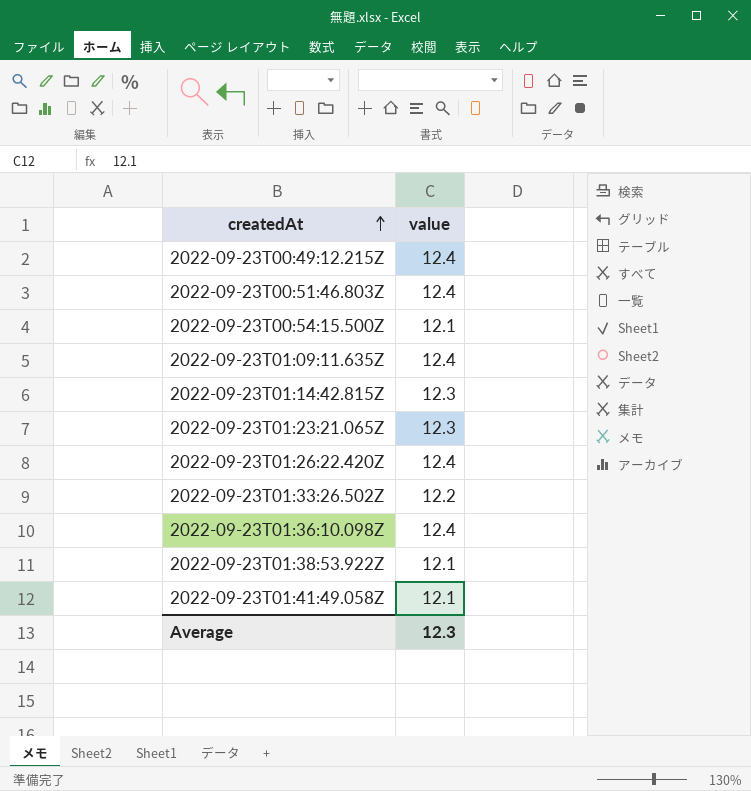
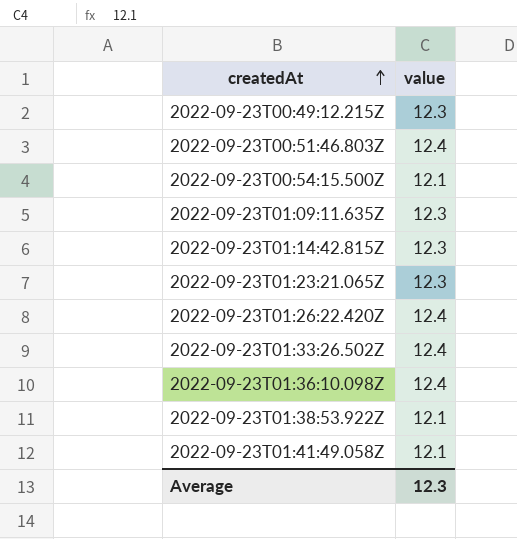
2022-09-23T00:49:12.215Z | value: 12.4 -> 12.3
2022-09-23T01:09:11.635Z | value: 12.4 -> 12.3
2022-09-23T01:33:26.502Z | value: 12.2 -> 12.4

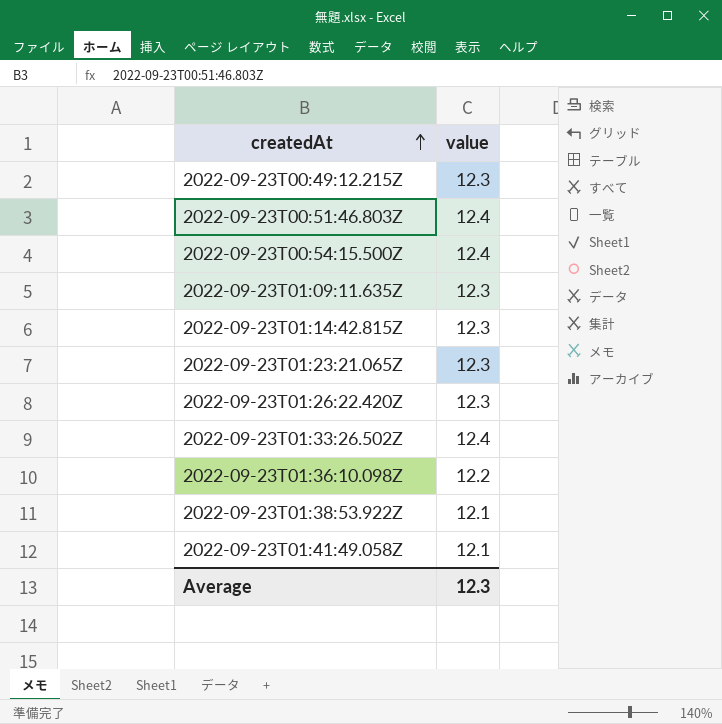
2022-09-23T00:54:15.500Z | value: 12.1 -> 12.4
2022-09-23T01:26:22.420Z | value: 12.4 -> 12.3
2022-09-23T01:36:10.098Z | value: 12.4 -> 12.2

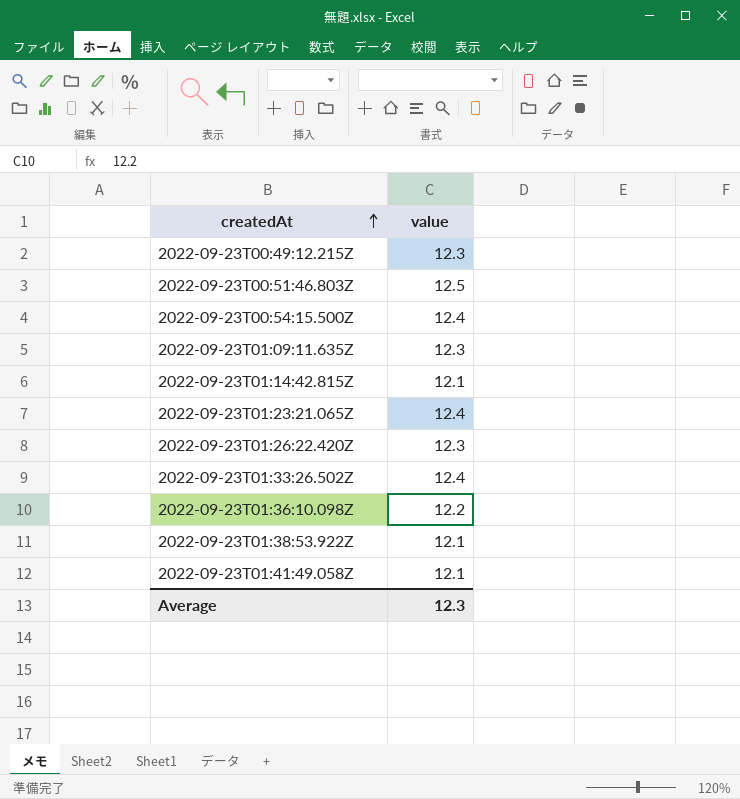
2022-09-23T00:51:46.803Z | value: 12.4 -> 12.5
2022-09-23T01:14:42.815Z | value: 12.3 -> 12.1
2022-09-23T01:23:21.065Z | value: 12.3 -> 12.4

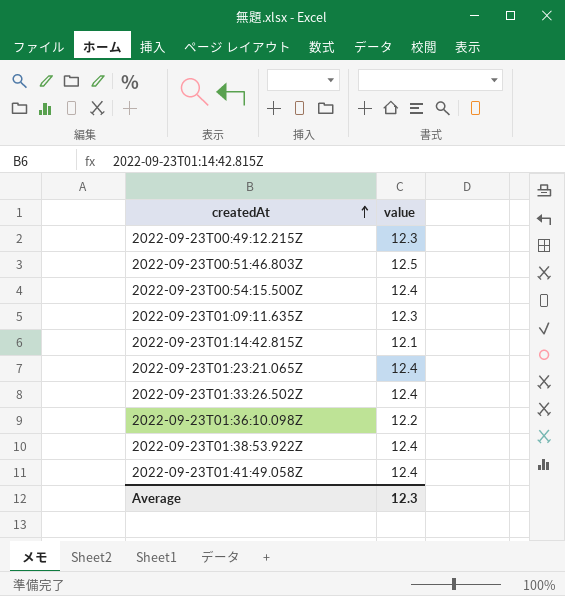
row 2022-09-23T01:26:22.420Z: 12.3 -> none
2022-09-23T01:38:53.922Z | value: 12.1 -> 12.4
2022-09-23T01:41:49.058Z | value: 12.1 -> 12.4

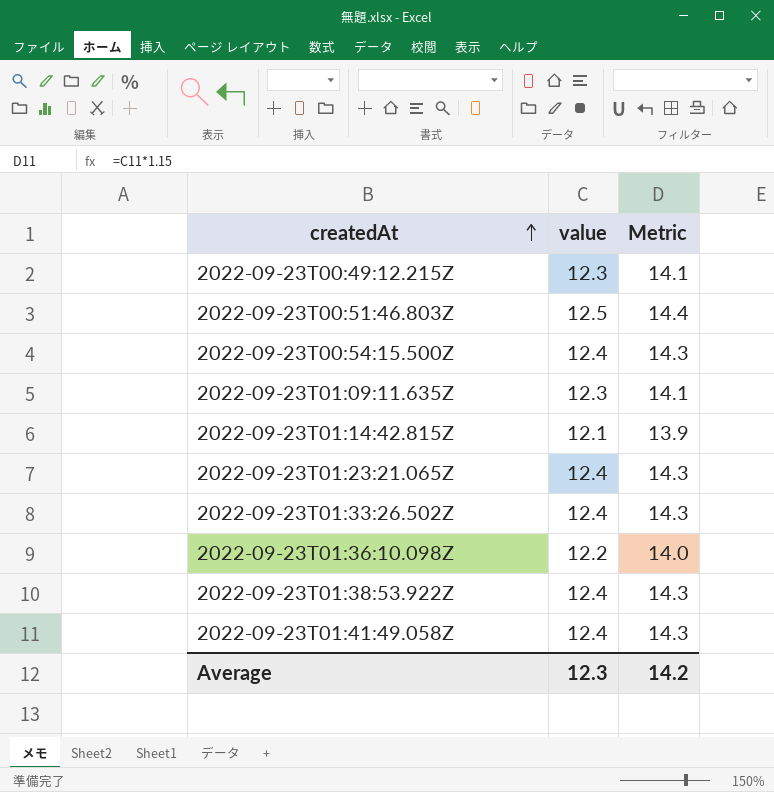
column Metric | formula: none -> [value] * 1.15

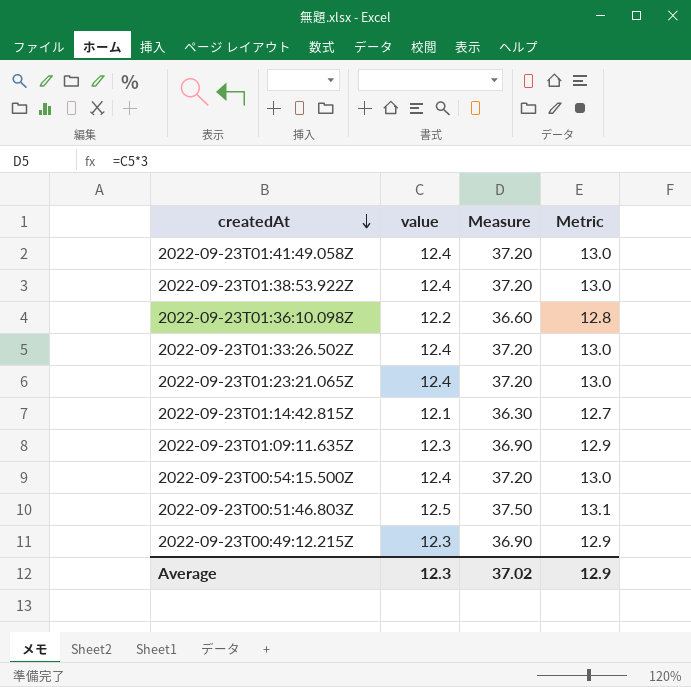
row order: createdAt ascending -> createdAt descending
column Measure | formula: none -> [value] * 3
column Metric | formula: [value] * 1.15 -> [value] * 1.05
Average | Metric: 14.2 -> 12.9

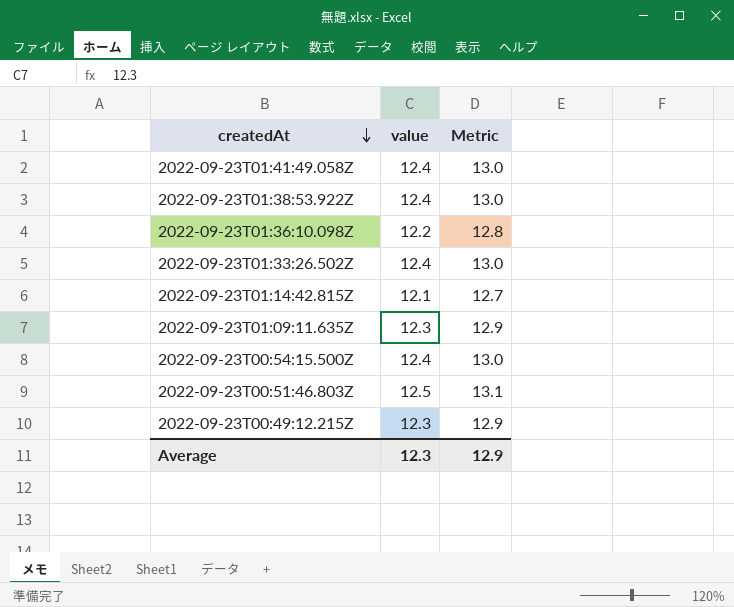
column Measure | formula: [value] * 3 -> none
row 2022-09-23T01:23:21.065Z: 12.4 | 37.20 | 13.0 -> none

